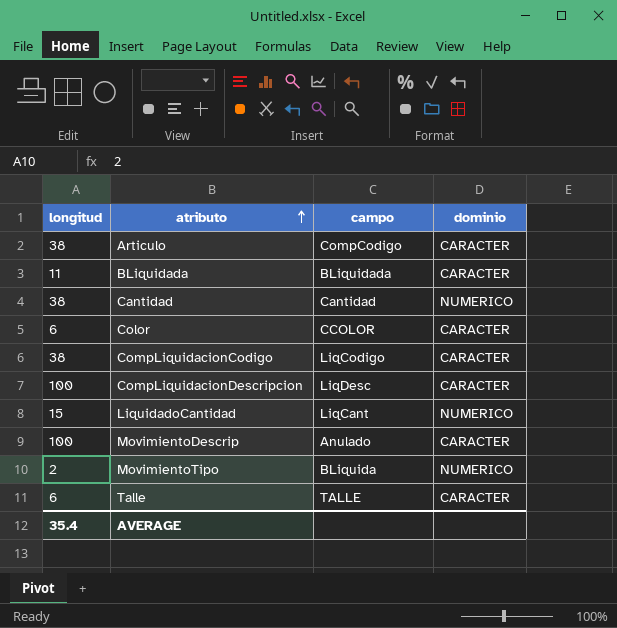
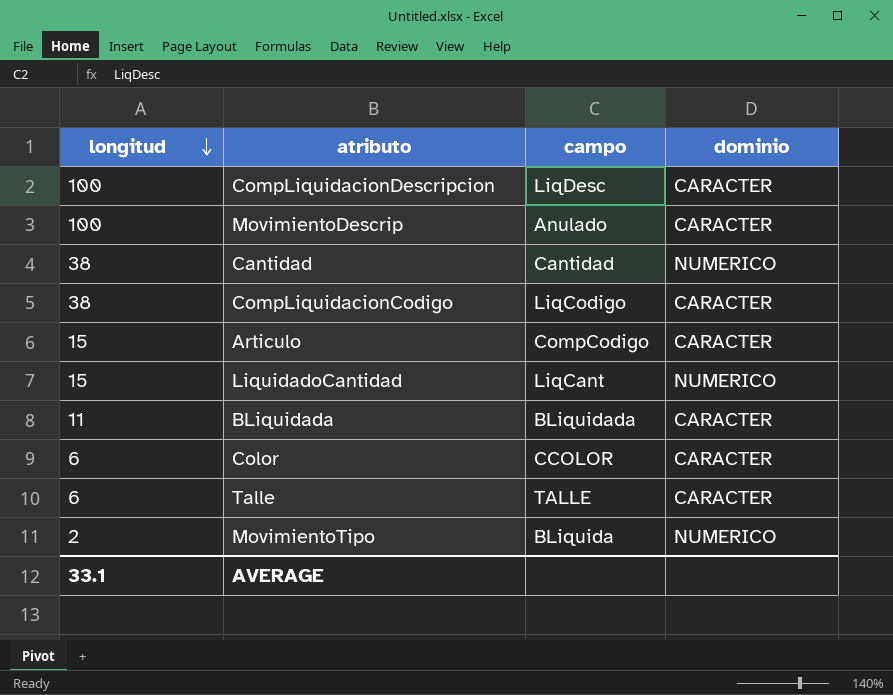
row order: atributo ascending -> longitud descending
Articulo | longitud: 38 -> 15
AVERAGE | longitud: 35.4 -> 33.1

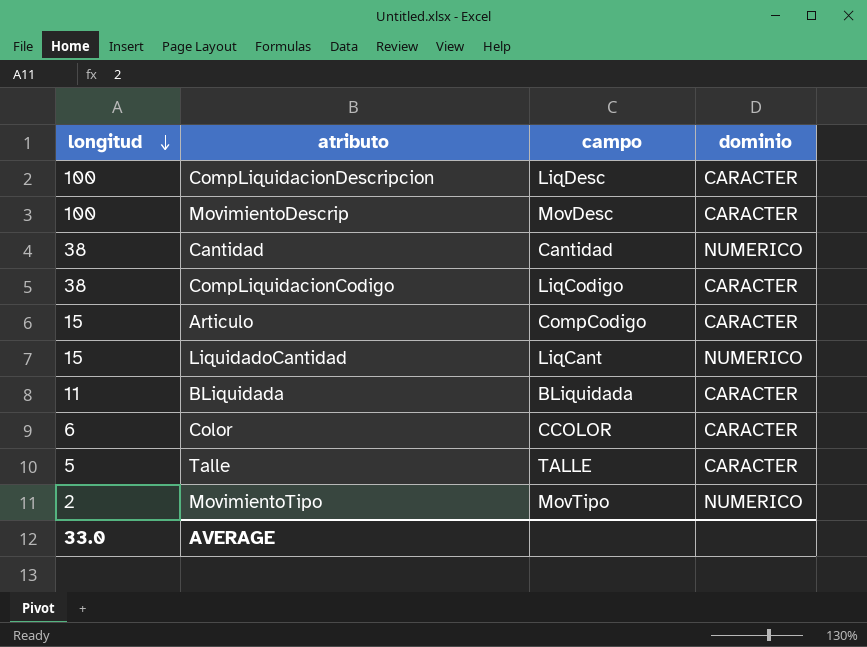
MovimientoDescrip | campo: Anulado -> MovDesc
Talle | longitud: 6 -> 5
MovimientoTipo | campo: BLiquida -> MovTipo
AVERAGE | longitud: 33.1 -> 33.0

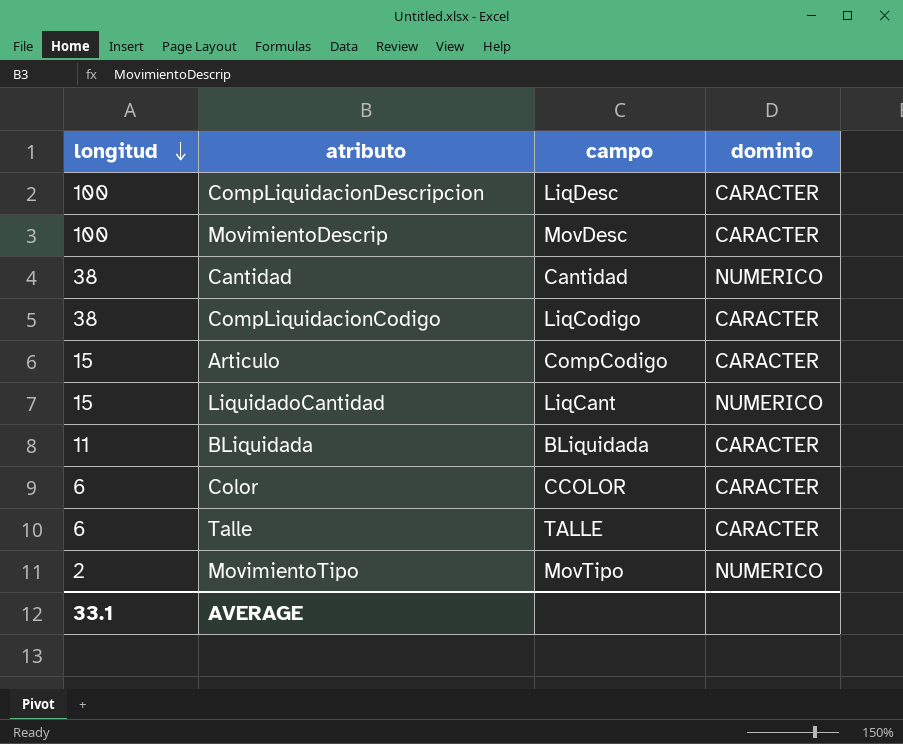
Talle | longitud: 5 -> 6
AVERAGE | longitud: 33.0 -> 33.1

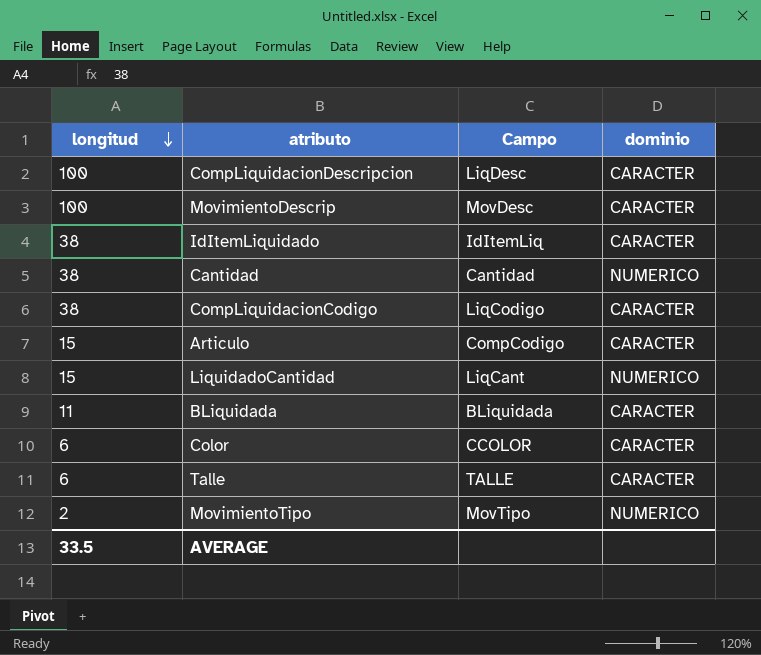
column name: campo -> Campo
row IdItemLiquidado: none -> 38 | IdItemLiq | CARACTER
AVERAGE | longitud: 33.1 -> 33.5

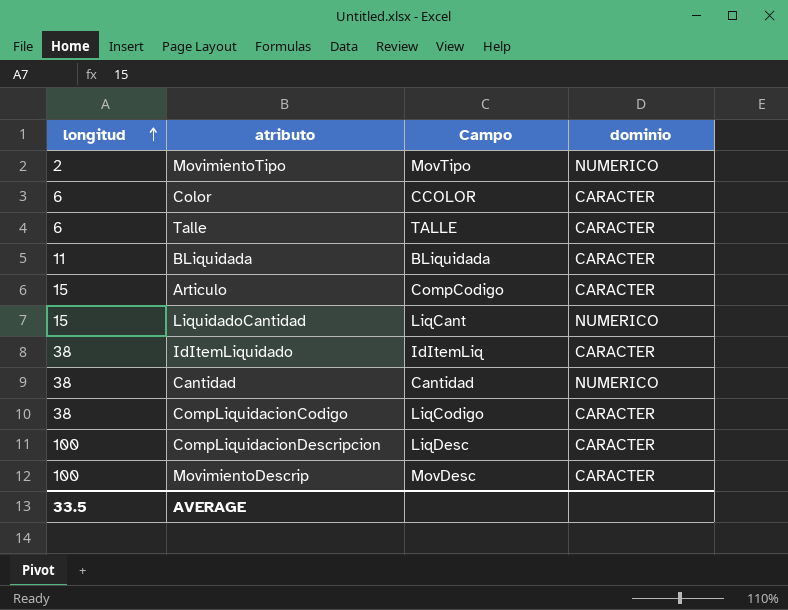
row order: longitud descending -> longitud ascending

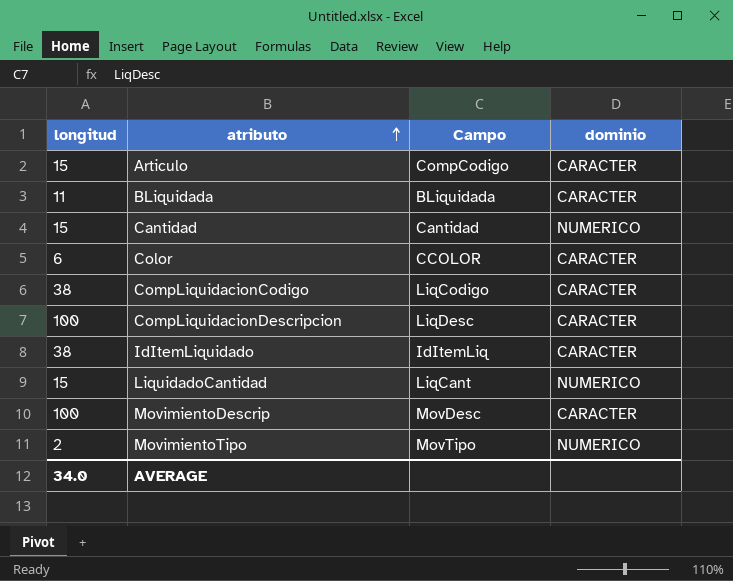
row order: longitud ascending -> atributo ascending
row Talle: 6 | TALLE | CARACTER -> none
Cantidad | longitud: 38 -> 15
AVERAGE | longitud: 33.5 -> 34.0

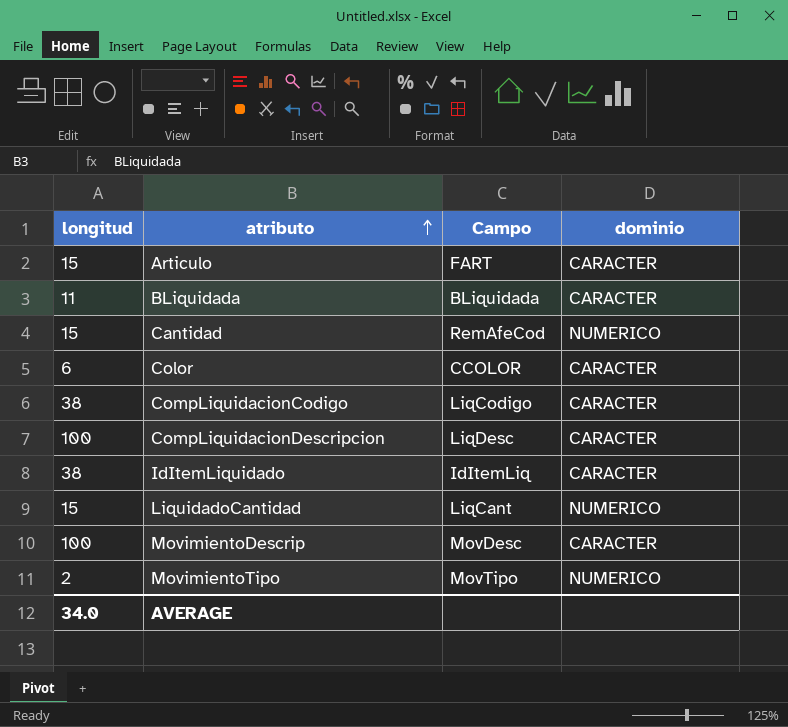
Articulo | Campo: CompCodigo -> FART
Cantidad | Campo: Cantidad -> RemAfeCod

